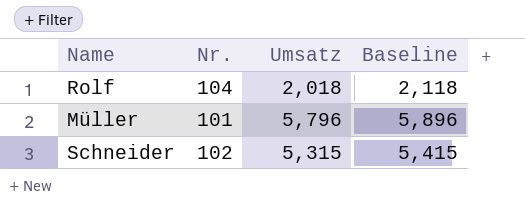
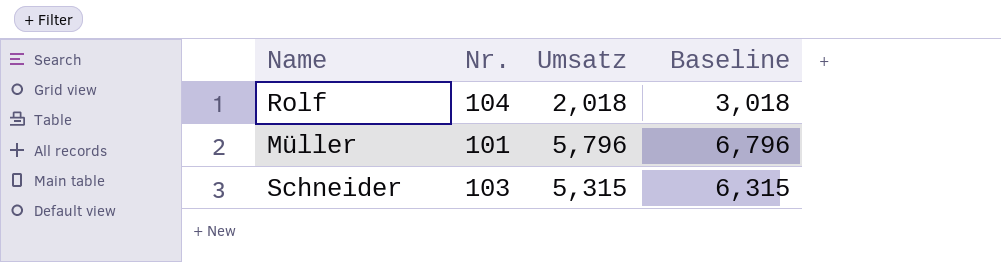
column Baseline | formula: [Umsatz] + 100 -> [Umsatz] + 1000
Schneider | Nr.: 102 -> 103

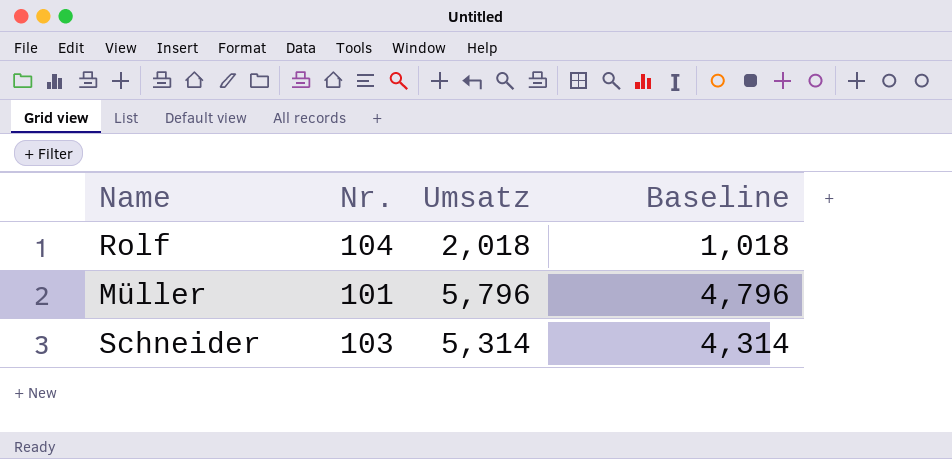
column Baseline | formula: [Umsatz] + 1000 -> [Umsatz] - 1000
Schneider | Umsatz: 5,315 -> 5,314

